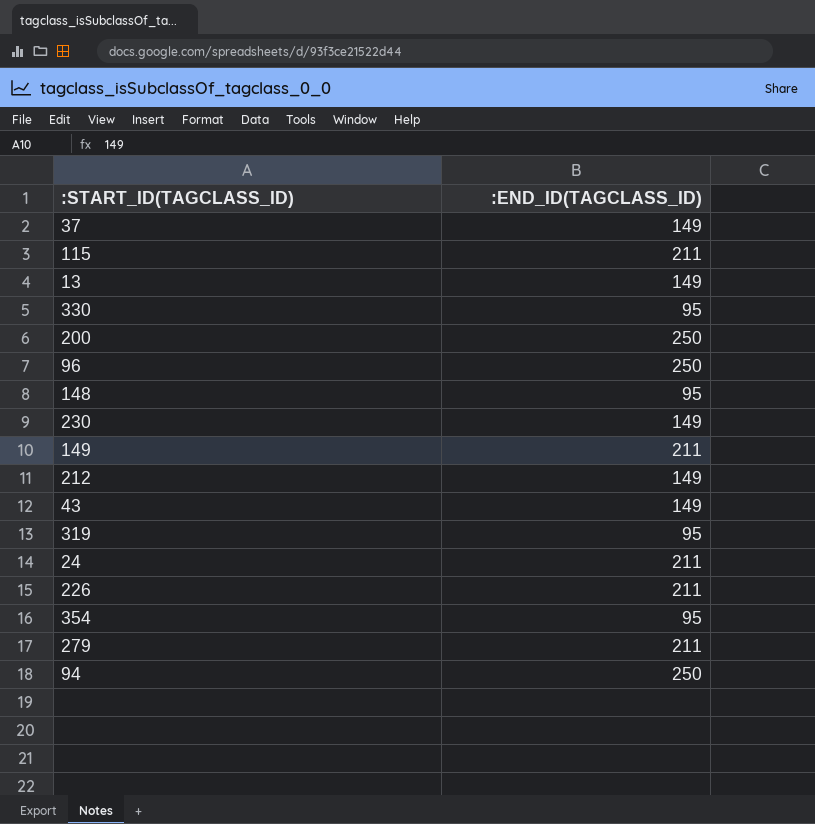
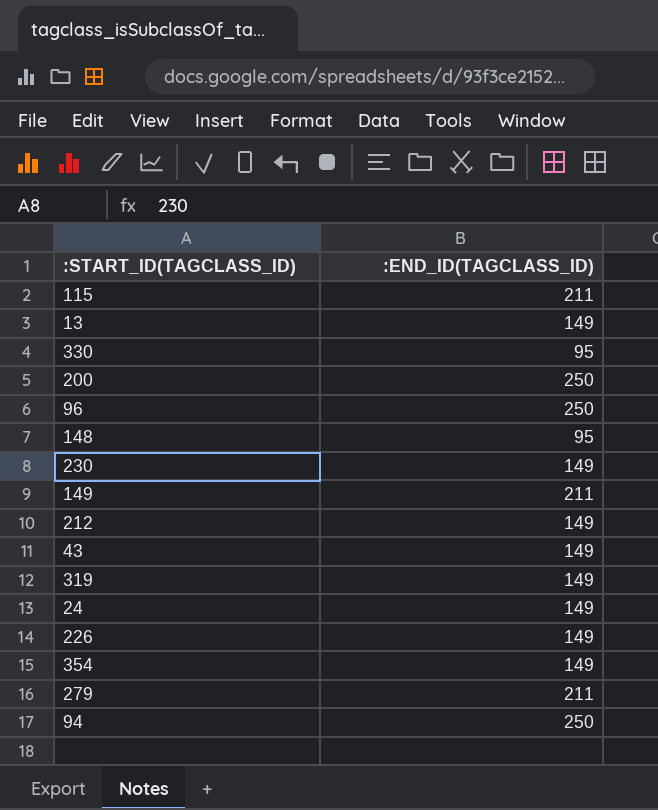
row 37: 149 -> none
319 | :END_ID(TAGCLASS_ID): 95 -> 149
24 | :END_ID(TAGCLASS_ID): 211 -> 149
226 | :END_ID(TAGCLASS_ID): 211 -> 149
354 | :END_ID(TAGCLASS_ID): 95 -> 149

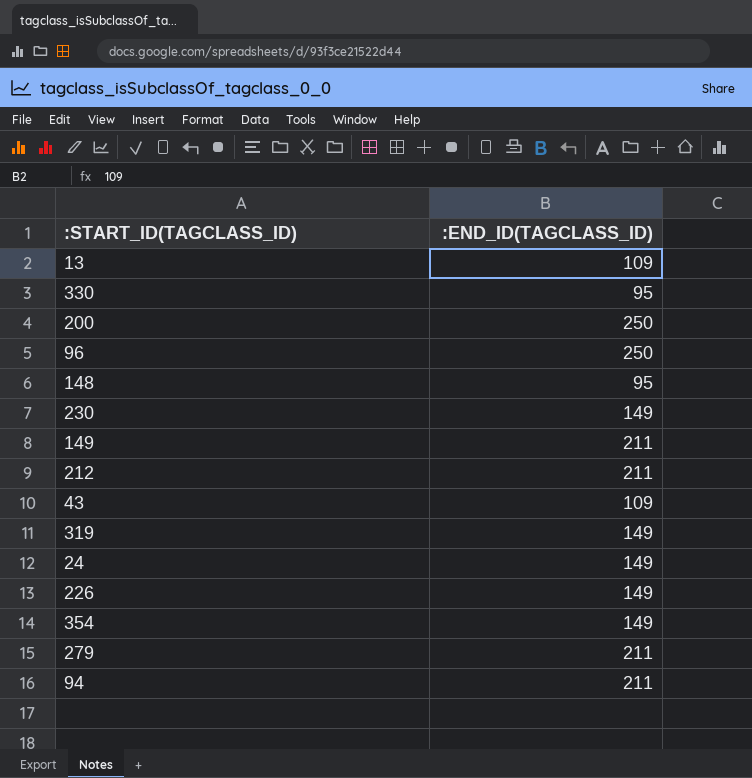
row 115: 211 -> none
13 | :END_ID(TAGCLASS_ID): 149 -> 109
212 | :END_ID(TAGCLASS_ID): 149 -> 211
43 | :END_ID(TAGCLASS_ID): 149 -> 109
94 | :END_ID(TAGCLASS_ID): 250 -> 211

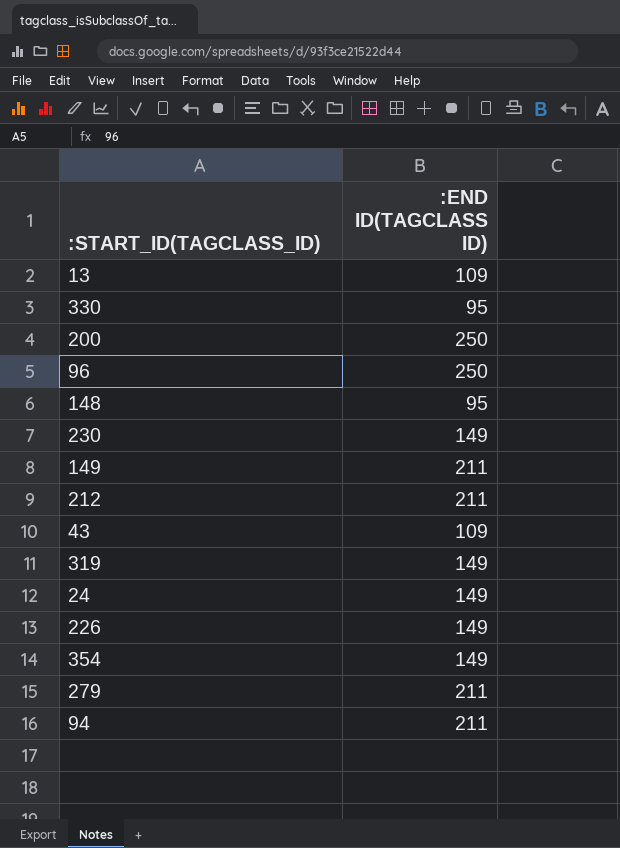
column name: :END_ID(TAGCLASS_ID) -> :END ID(TAGCLASS ID)

